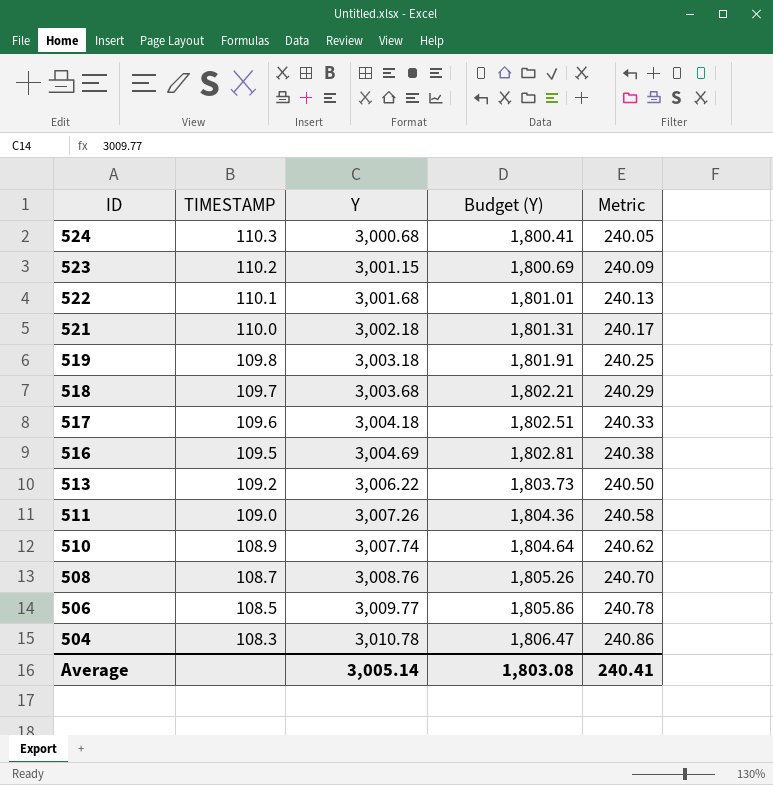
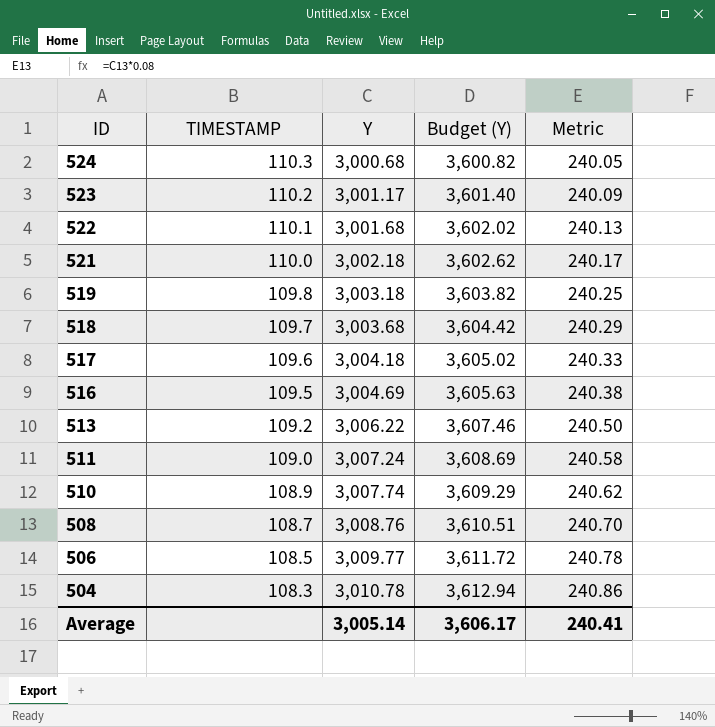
column Budget (Y) | formula: [Y] * 0.6 -> [Y] * 1.2
523 | Y: 3,001.15 -> 3,001.17
511 | Y: 3,007.26 -> 3,007.24
Average | Budget (Y): 1,803.08 -> 3,606.17

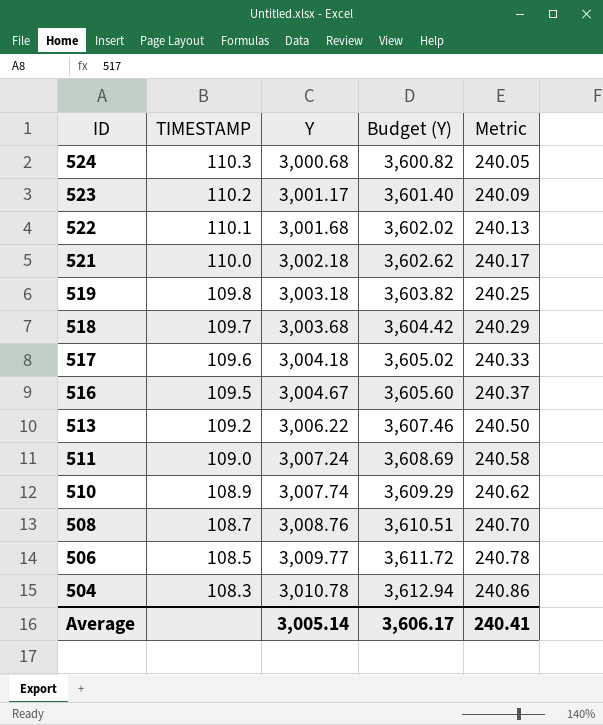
516 | Y: 3,004.69 -> 3,004.67
516 | Budget (Y): 3,605.63 -> 3,605.60
516 | Metric: 240.38 -> 240.37

